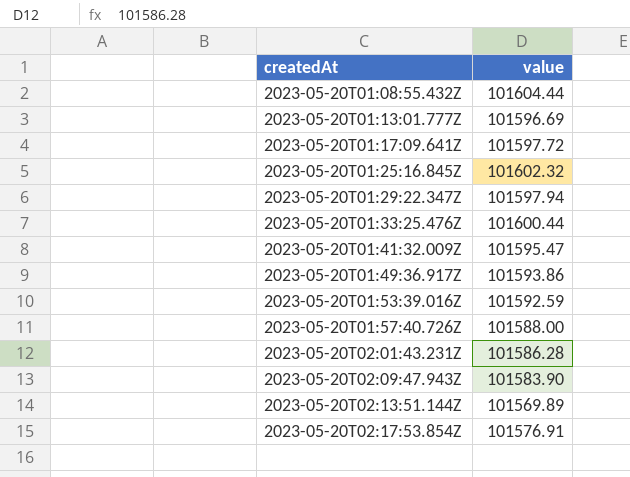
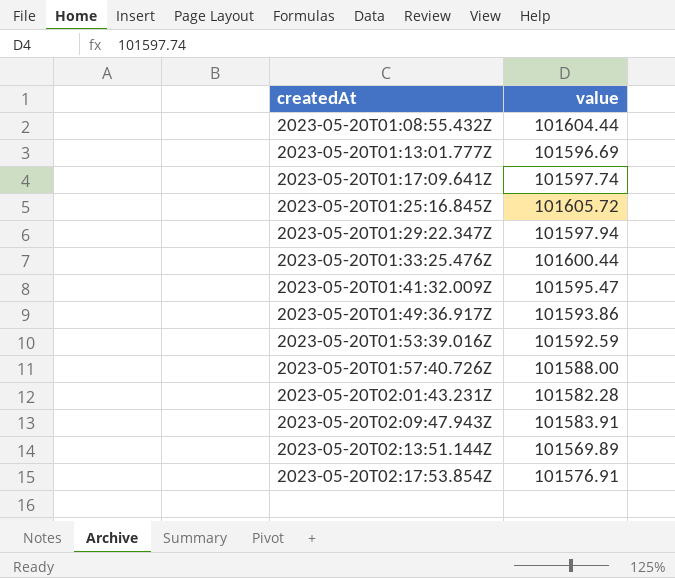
2023-05-20T01:17:09.641Z | value: 101597.72 -> 101597.74
2023-05-20T01:25:16.845Z | value: 101602.32 -> 101605.72
2023-05-20T02:01:43.231Z | value: 101586.28 -> 101582.28
2023-05-20T02:09:47.943Z | value: 101583.90 -> 101583.91

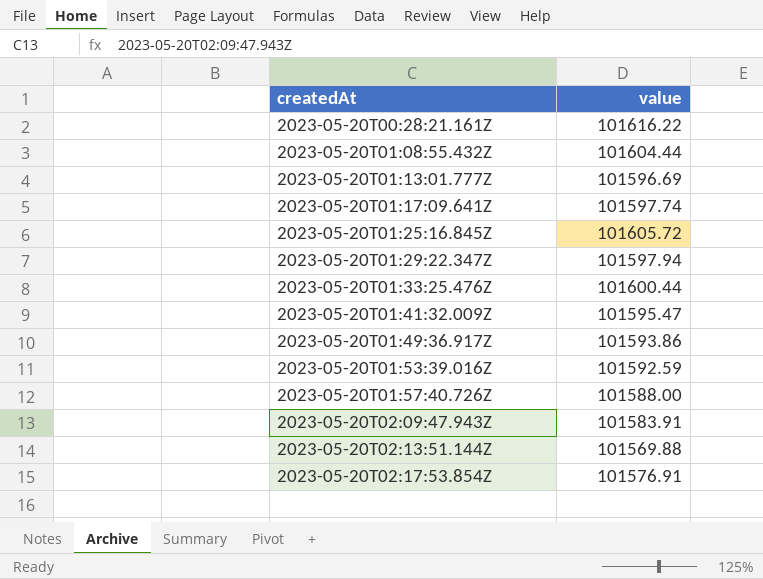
row 2023-05-20T02:01:43.231Z: 101582.28 -> none
row 2023-05-20T00:28:21.161Z: none -> 101616.22
2023-05-20T02:13:51.144Z | value: 101569.89 -> 101569.88

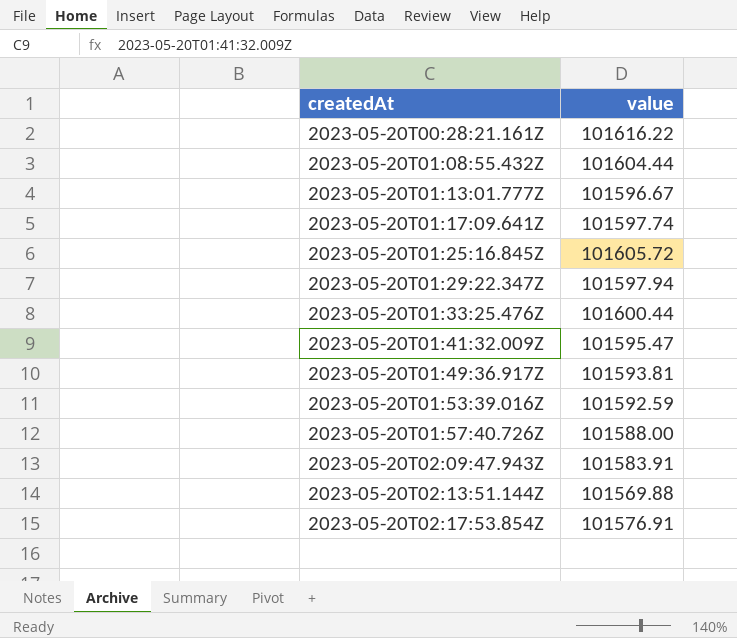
2023-05-20T01:13:01.777Z | value: 101596.69 -> 101596.67
2023-05-20T01:49:36.917Z | value: 101593.86 -> 101593.81

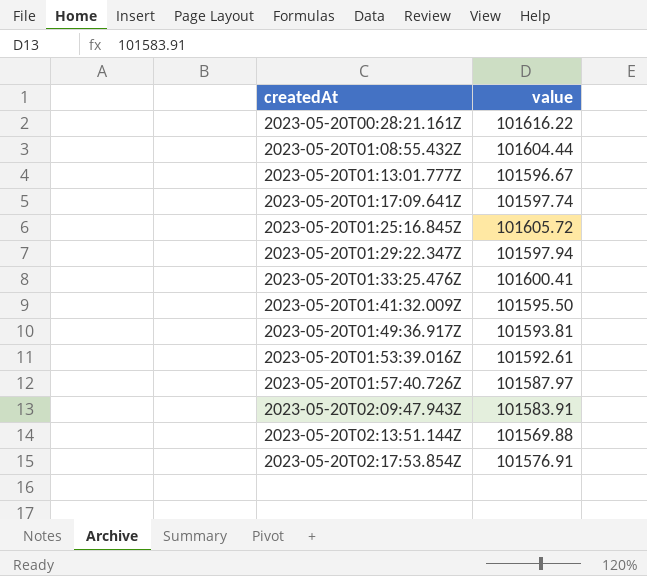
2023-05-20T01:33:25.476Z | value: 101600.44 -> 101600.41
2023-05-20T01:41:32.009Z | value: 101595.47 -> 101595.50
2023-05-20T01:53:39.016Z | value: 101592.59 -> 101592.61
2023-05-20T01:57:40.726Z | value: 101588.00 -> 101587.97

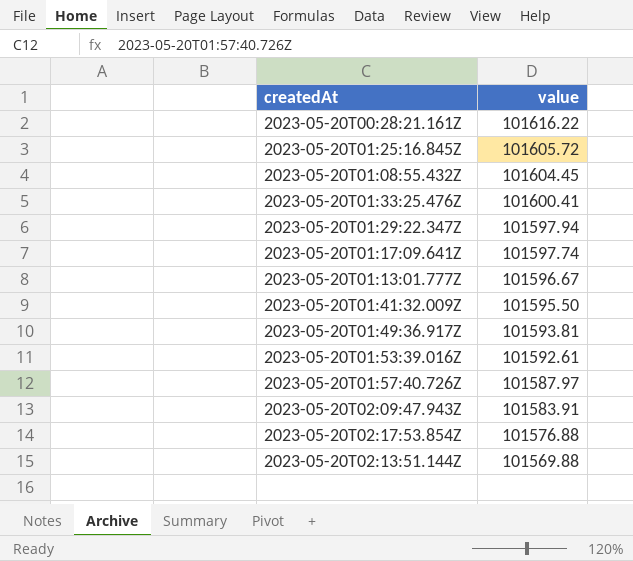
row order: createdAt ascending -> value descending
2023-05-20T01:08:55.432Z | value: 101604.44 -> 101604.45
2023-05-20T02:17:53.854Z | value: 101576.91 -> 101576.88

